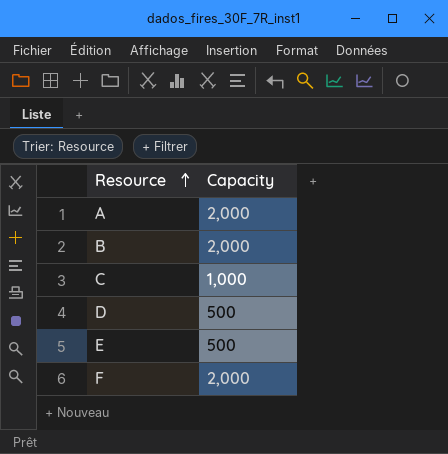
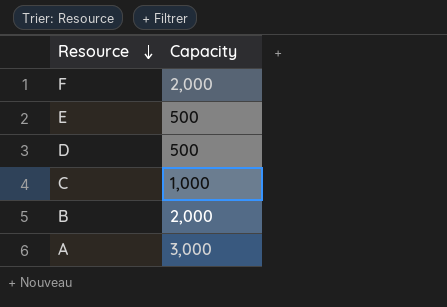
row order: Resource ascending -> Resource descending
A | Capacity: 2,000 -> 3,000

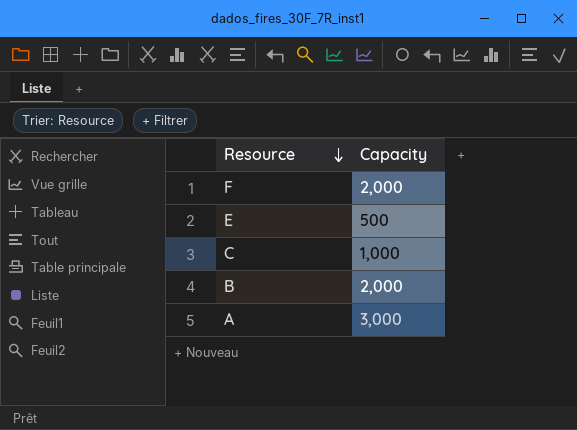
row D: 500 -> none

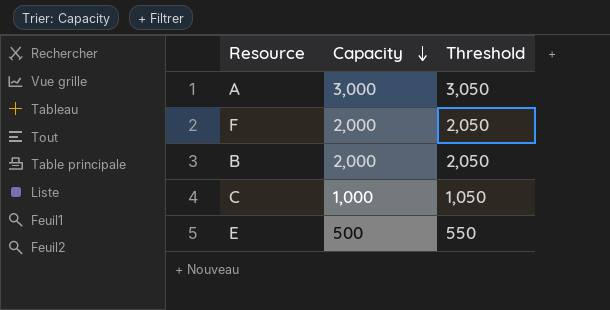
row order: Resource descending -> Capacity descending
column Threshold | formula: none -> [Capacity] + 50

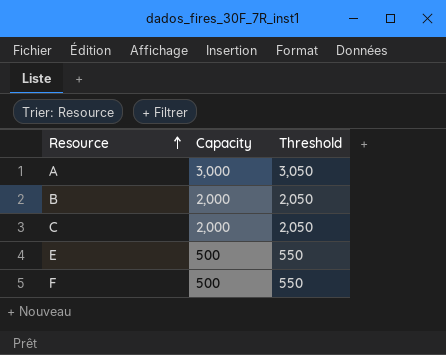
row order: Capacity descending -> Resource ascending
C | Capacity: 1,000 -> 2,000
C | Threshold: 1,050 -> 2,050
F | Capacity: 2,000 -> 500
F | Threshold: 2,050 -> 550

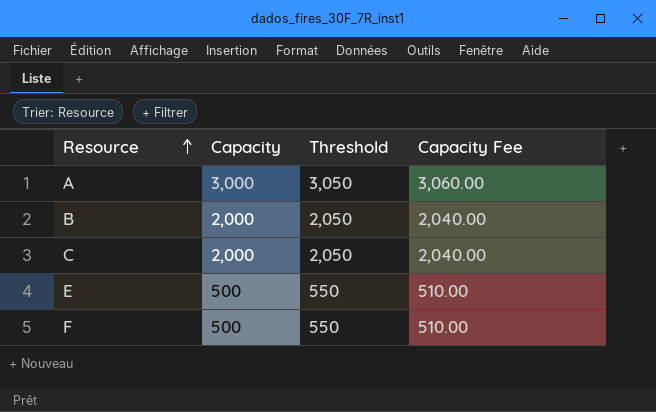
column Capacity Fee | formula: none -> [Capacity] * 1.02

